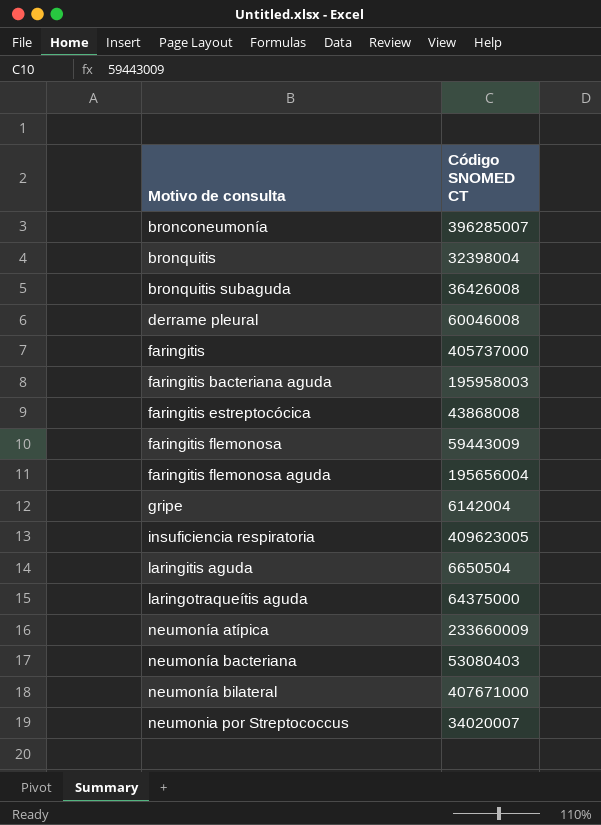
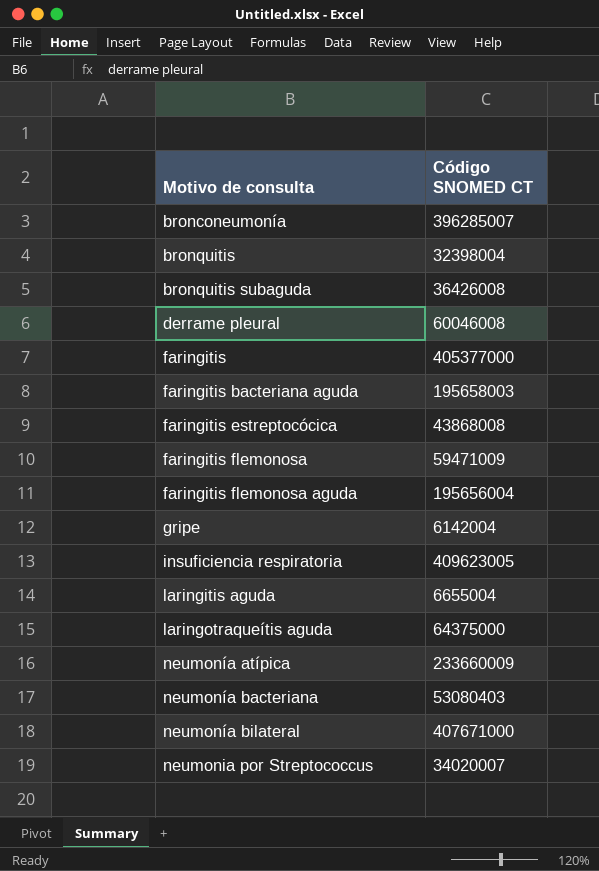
faringitis | Código SNOMED CT: 405737000 -> 405377000
faringitis bacteriana aguda | Código SNOMED CT: 195958003 -> 195658003
faringitis flemonosa | Código SNOMED CT: 59443009 -> 59471009
laringitis aguda | Código SNOMED CT: 6650504 -> 6655004

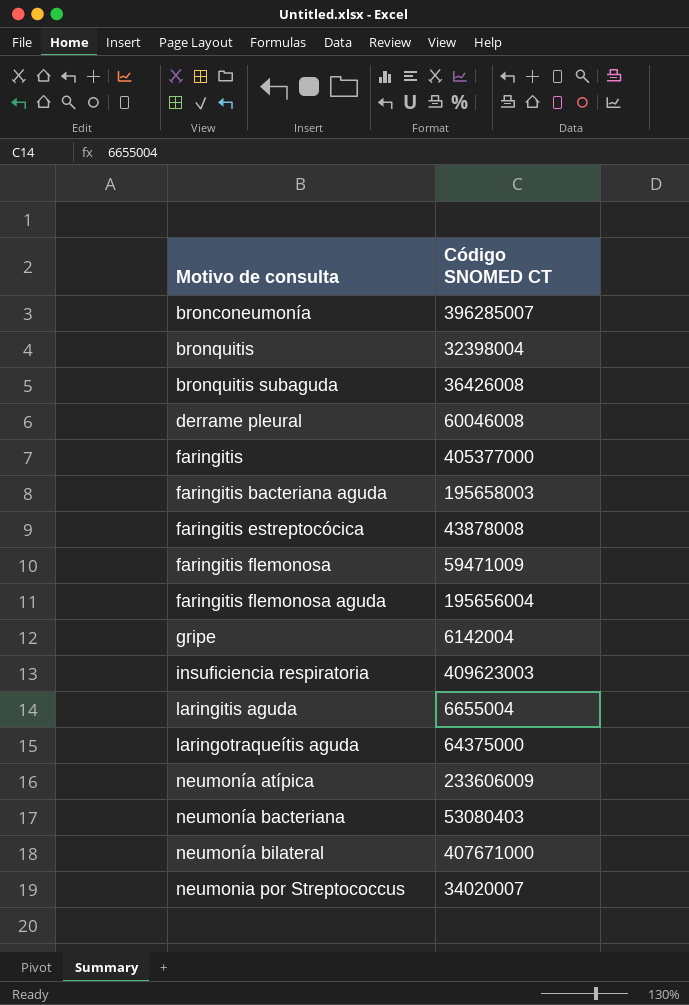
faringitis estreptocócica | Código SNOMED CT: 43868008 -> 43878008
insuficiencia respiratoria | Código SNOMED CT: 409623005 -> 409623003
neumonía atípica | Código SNOMED CT: 233660009 -> 233606009

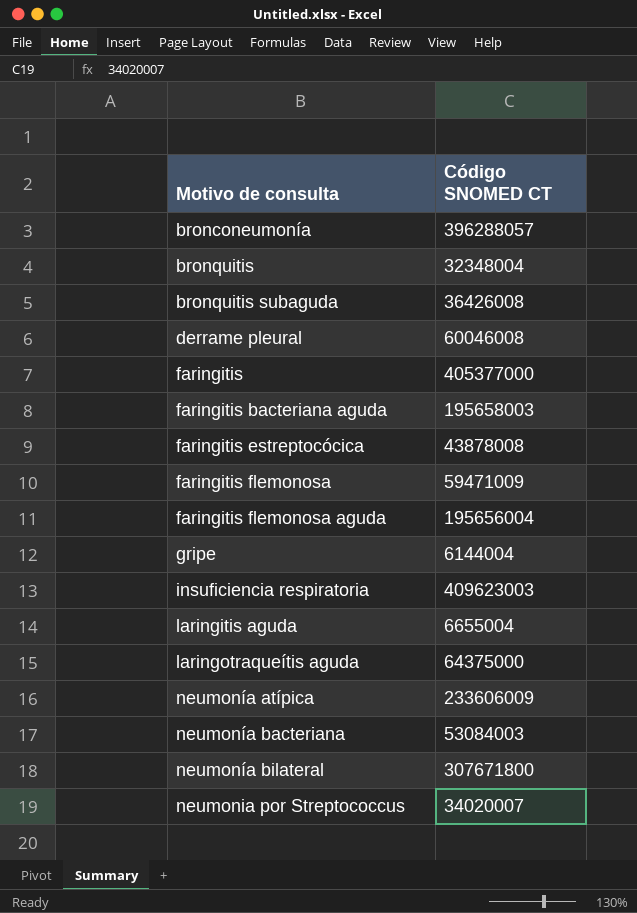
bronconeumonía | Código SNOMED CT: 396285007 -> 396288057
bronquitis | Código SNOMED CT: 32398004 -> 32348004
gripe | Código SNOMED CT: 6142004 -> 6144004
neumonía bacteriana | Código SNOMED CT: 53080403 -> 53084003
neumonía bilateral | Código SNOMED CT: 407671000 -> 307671800

